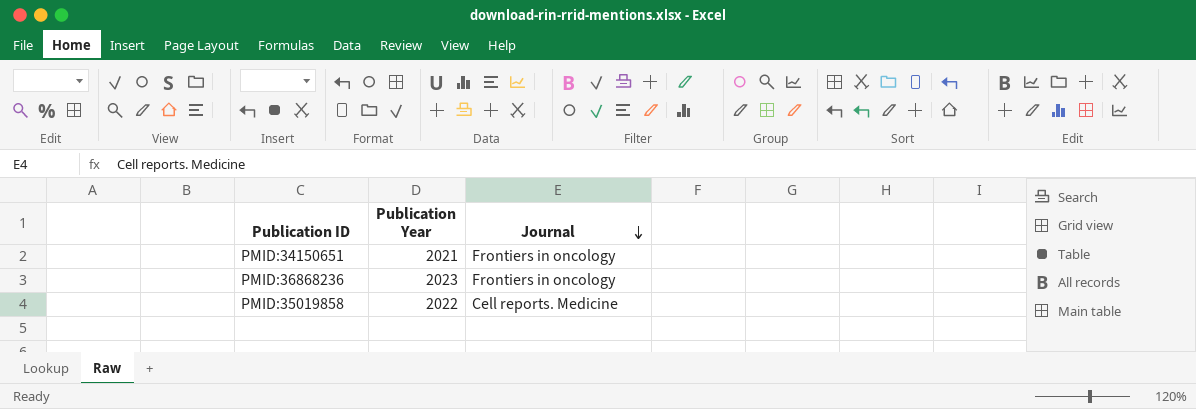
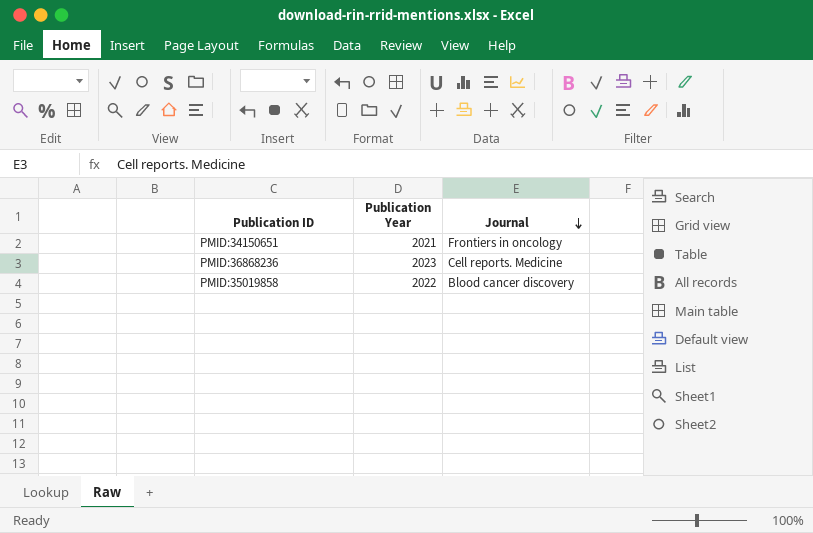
PMID:36868236 | Journal: Frontiers in oncology -> Cell reports. Medicine
PMID:35019858 | Journal: Cell reports. Medicine -> Blood cancer discovery

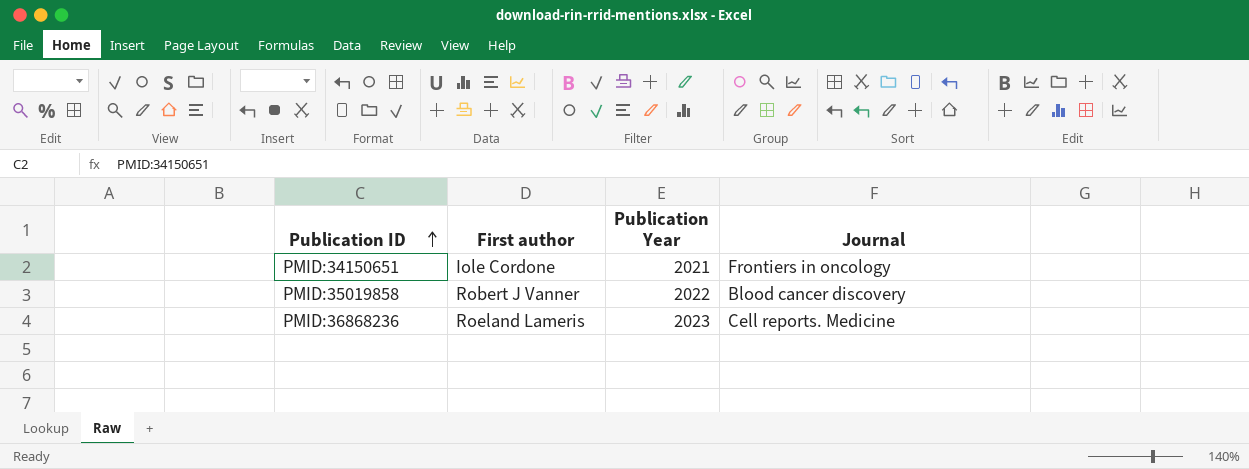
row order: Journal descending -> Publication ID ascending
column First author | position: none -> 2

